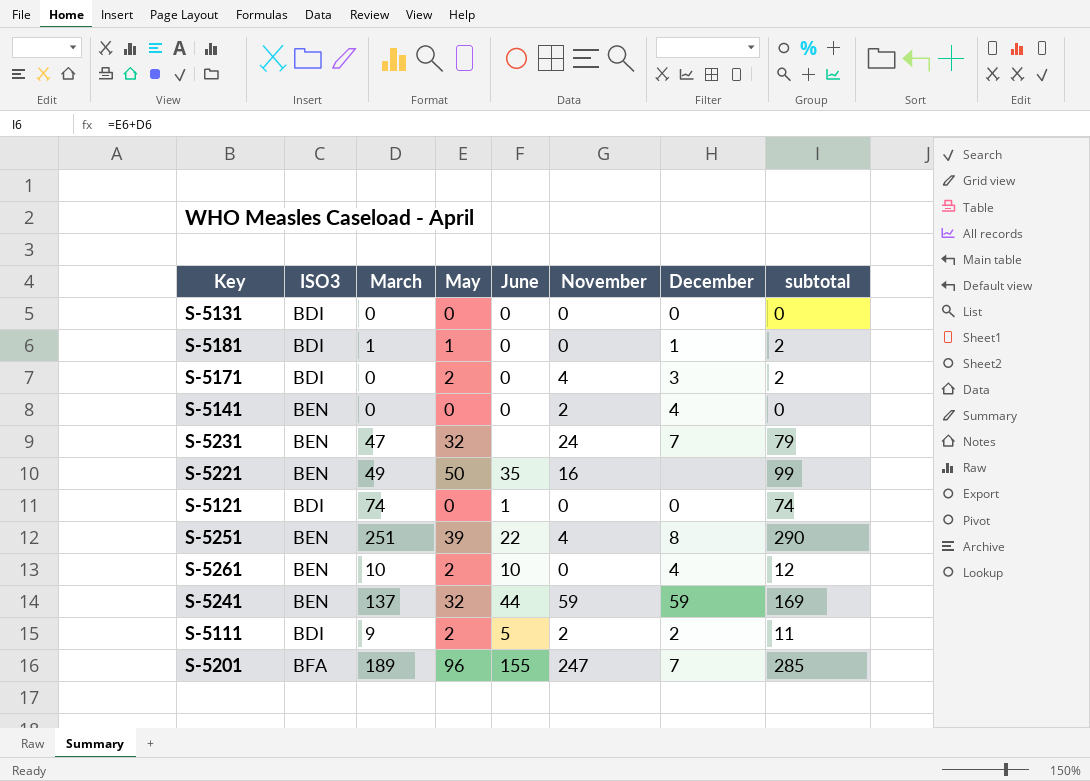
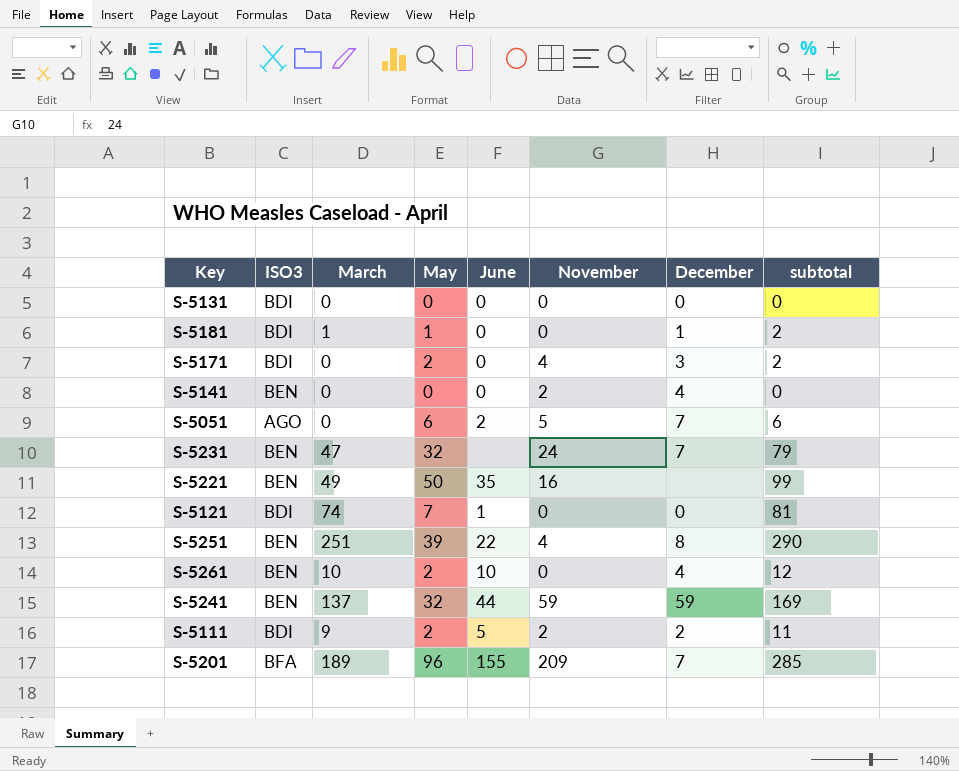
row S-5051: none -> AGO | 0 | 6 | 2 | 5 | 7 | 6
S-5121 | May: 0 -> 7
S-5121 | subtotal: 74 -> 81
S-5201 | November: 247 -> 209

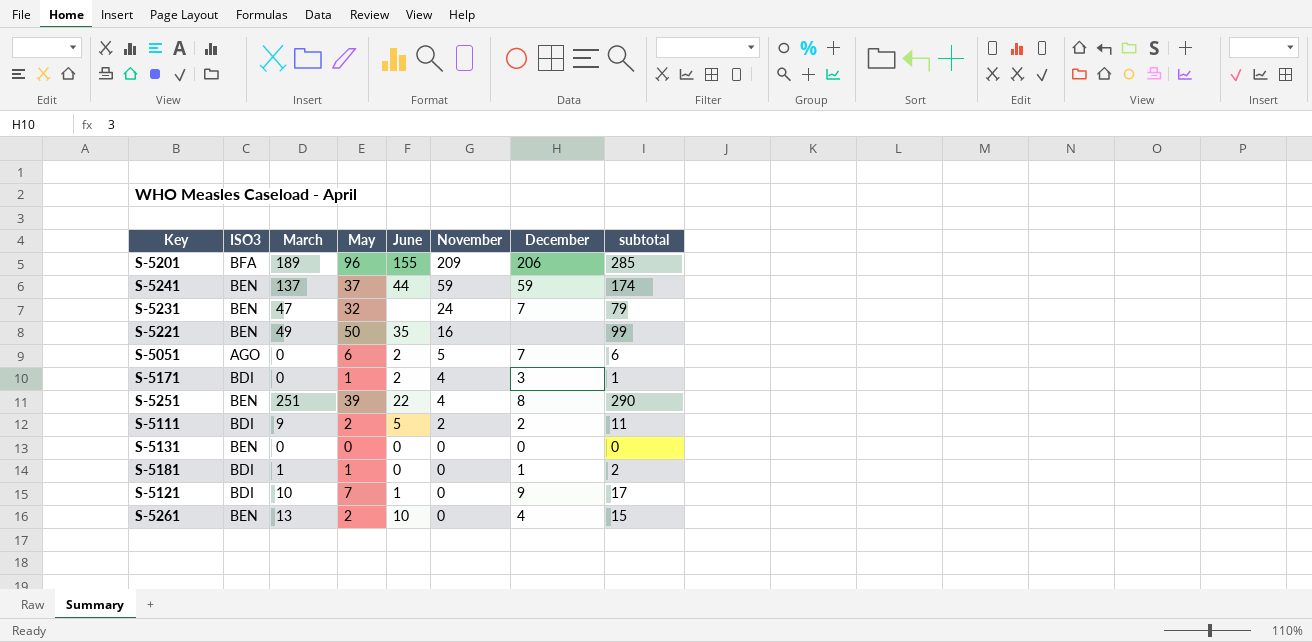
row order: none -> November descending
row S-5141: BEN | 0 | 0 | 0 | 2 | 4 | 0 -> none
S-5201 | December: 7 -> 206
S-5241 | May: 32 -> 37
S-5241 | subtotal: 169 -> 174
S-5171 | May: 2 -> 1
S-5171 | June: 0 -> 2
S-5171 | subtotal: 2 -> 1
S-5131 | ISO3: BDI -> BEN
S-5121 | March: 74 -> 10
S-5121 | December: 0 -> 9
S-5121 | subtotal: 81 -> 17
S-5261 | March: 10 -> 13
S-5261 | subtotal: 12 -> 15

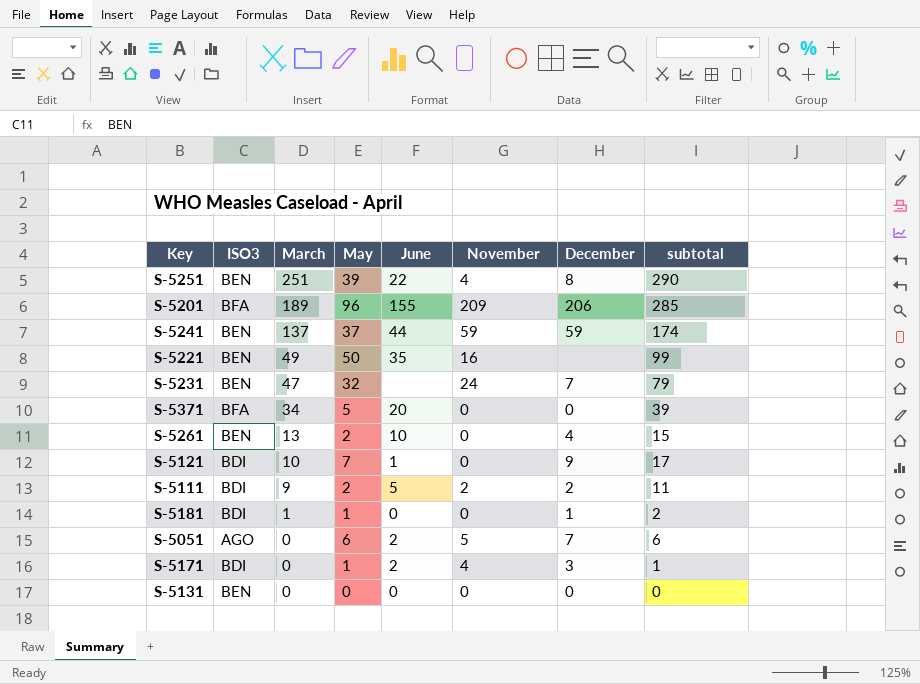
row order: November descending -> March descending
row S-5371: none -> BFA | 34 | 5 | 20 | 0 | 0 | 39

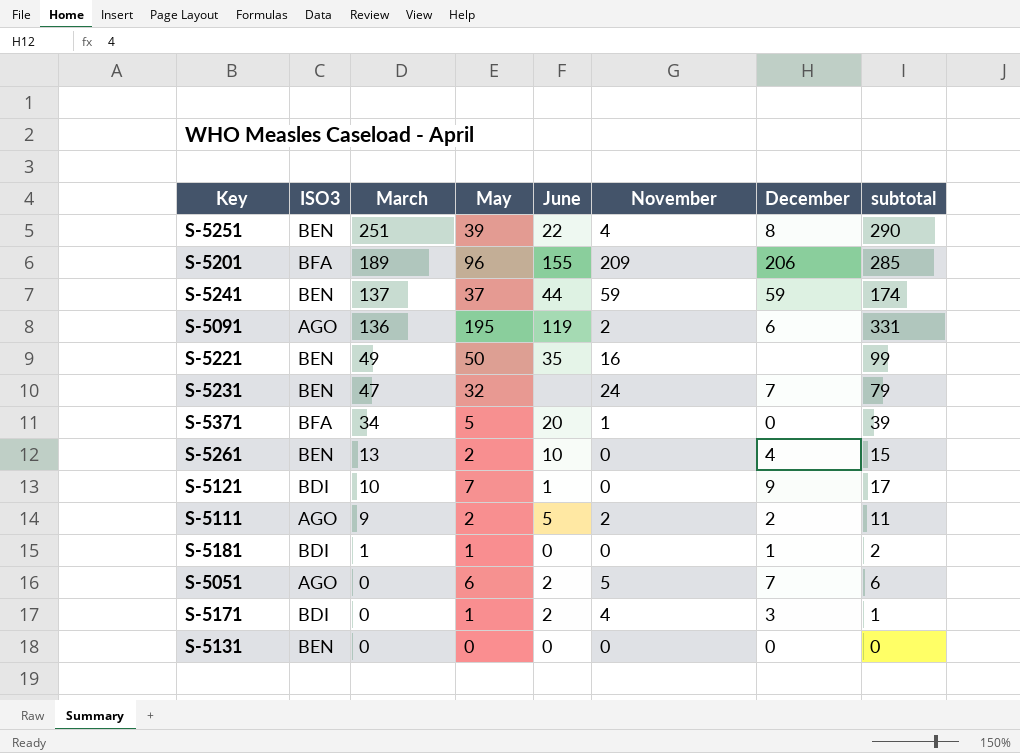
row S-5091: none -> AGO | 136 | 195 | 119 | 2 | 6 | 331
S-5371 | November: 0 -> 1
S-5111 | ISO3: BDI -> AGO

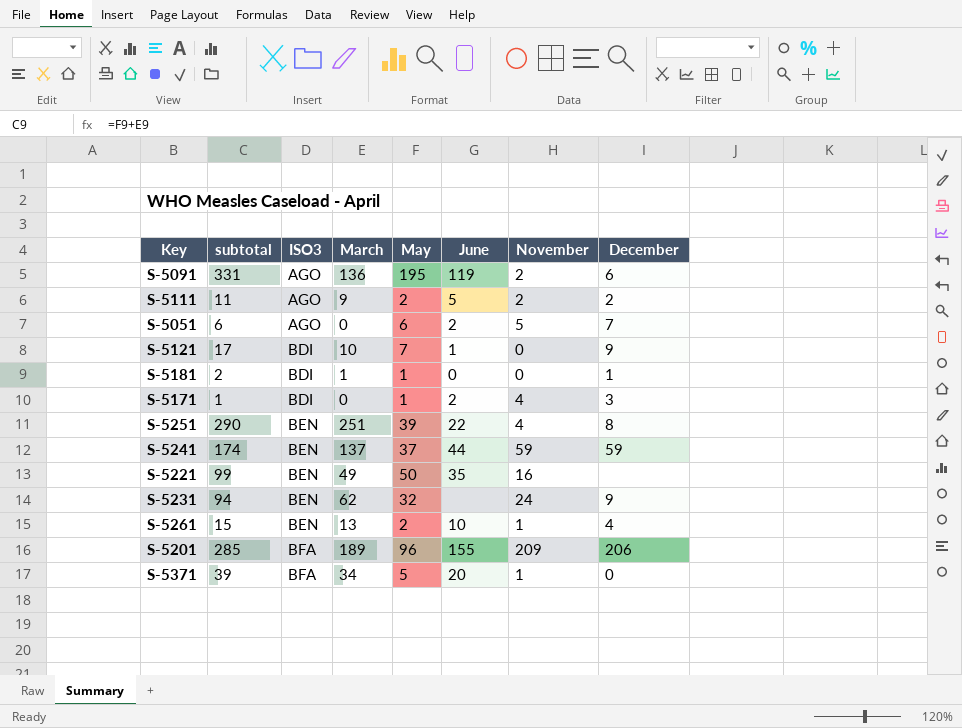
row order: March descending -> ISO3 ascending
column subtotal | position: 8 -> 2
row S-5131: BEN | 0 | 0 | 0 | 0 | 0 | 0 -> none
S-5231 | subtotal: 79 -> 94
S-5231 | March: 47 -> 62
S-5231 | December: 7 -> 9
S-5261 | November: 0 -> 1

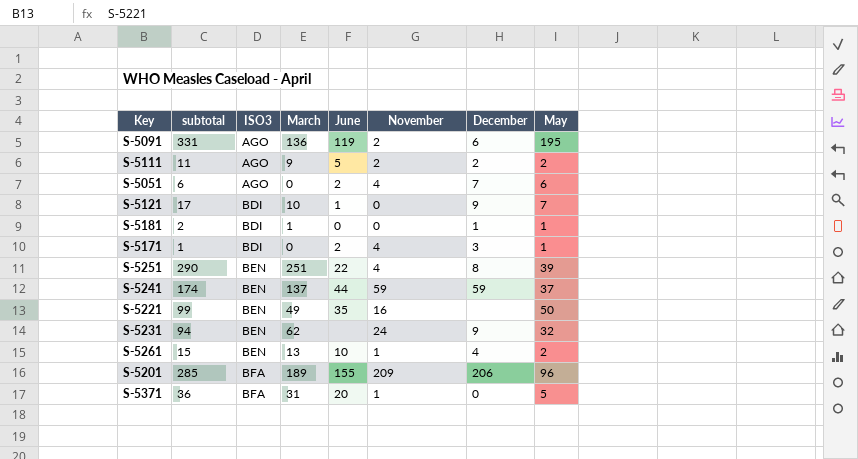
column May | position: 5 -> 8
S-5051 | November: 5 -> 4
S-5371 | subtotal: 39 -> 36
S-5371 | March: 34 -> 31

